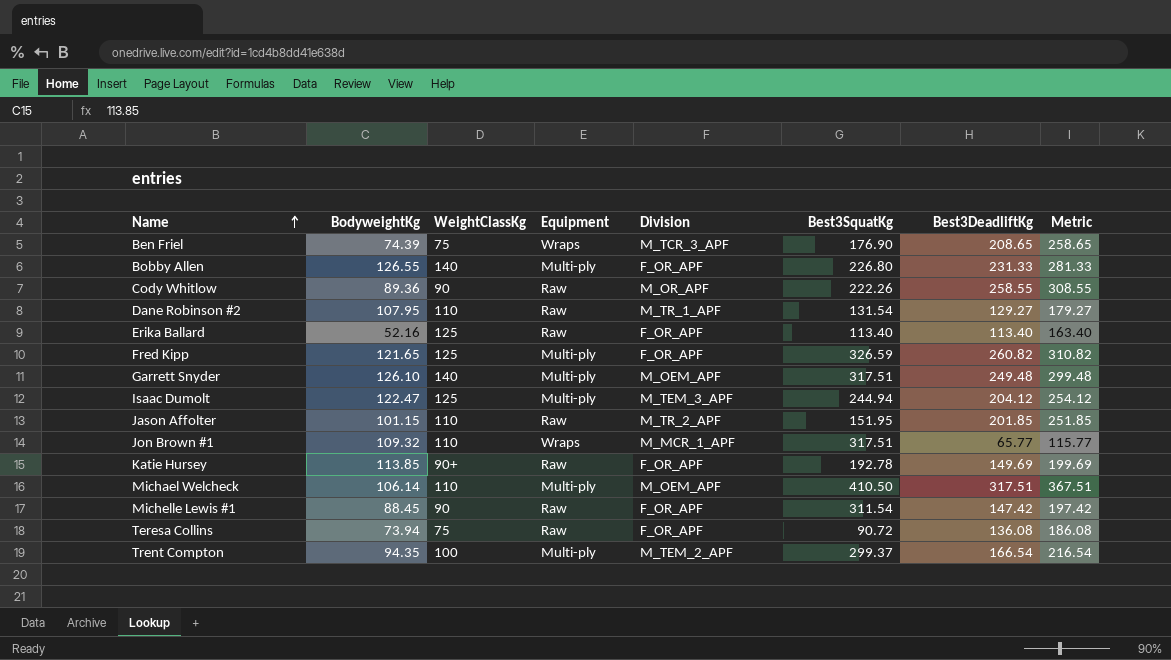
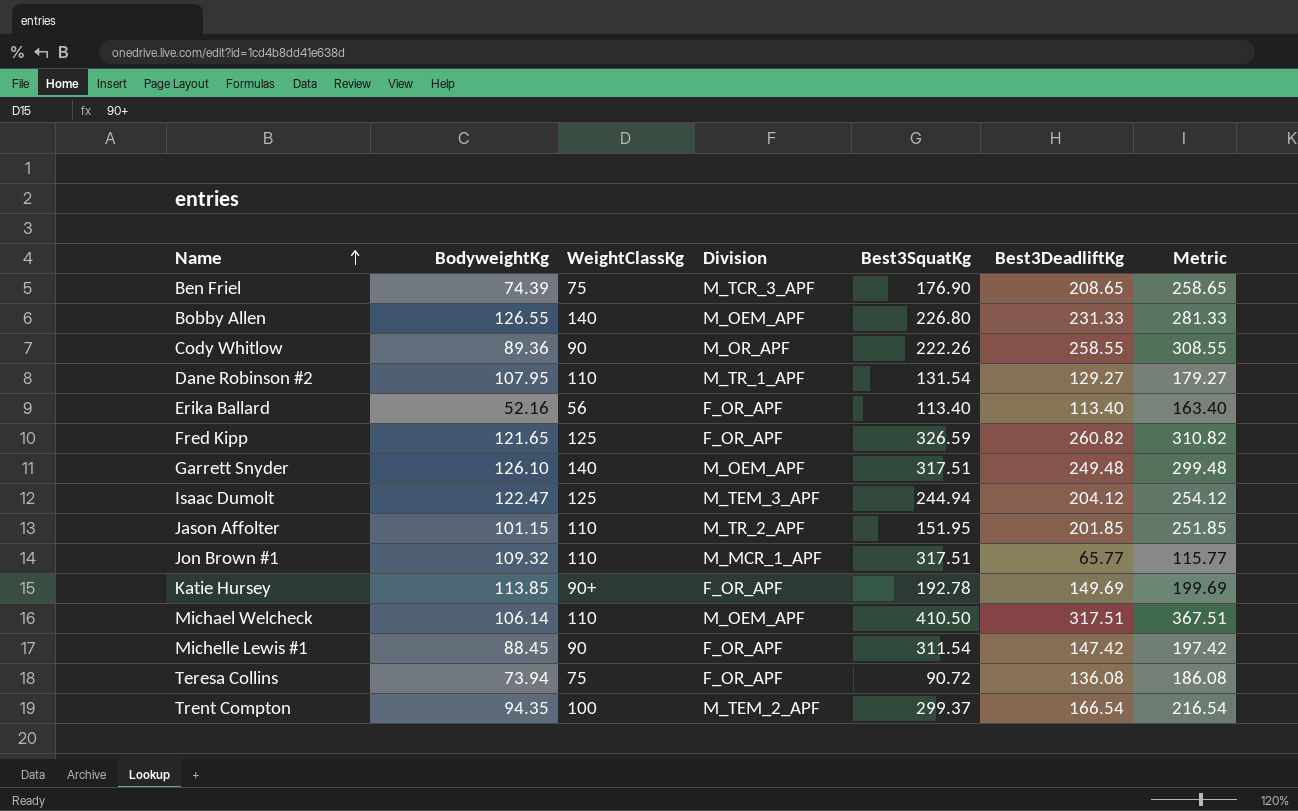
column Equipment | position: 4 -> none
Bobby Allen | Division: F_OR_APF -> M_OEM_APF
Erika Ballard | WeightClassKg: 125 -> 56

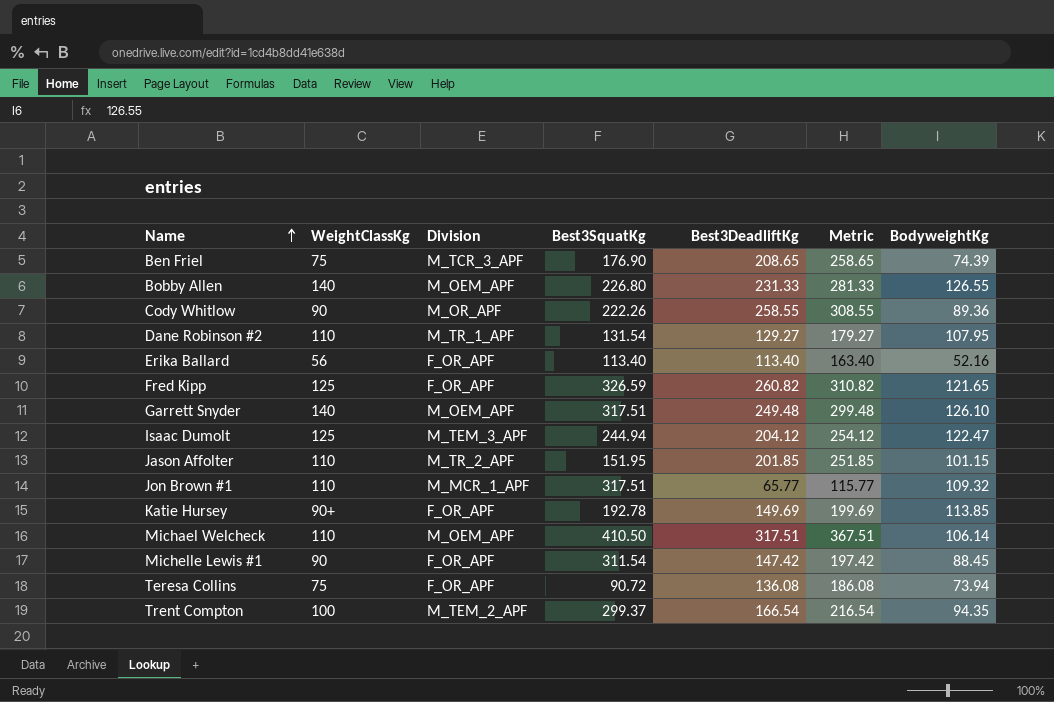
column BodyweightKg | position: 2 -> 7

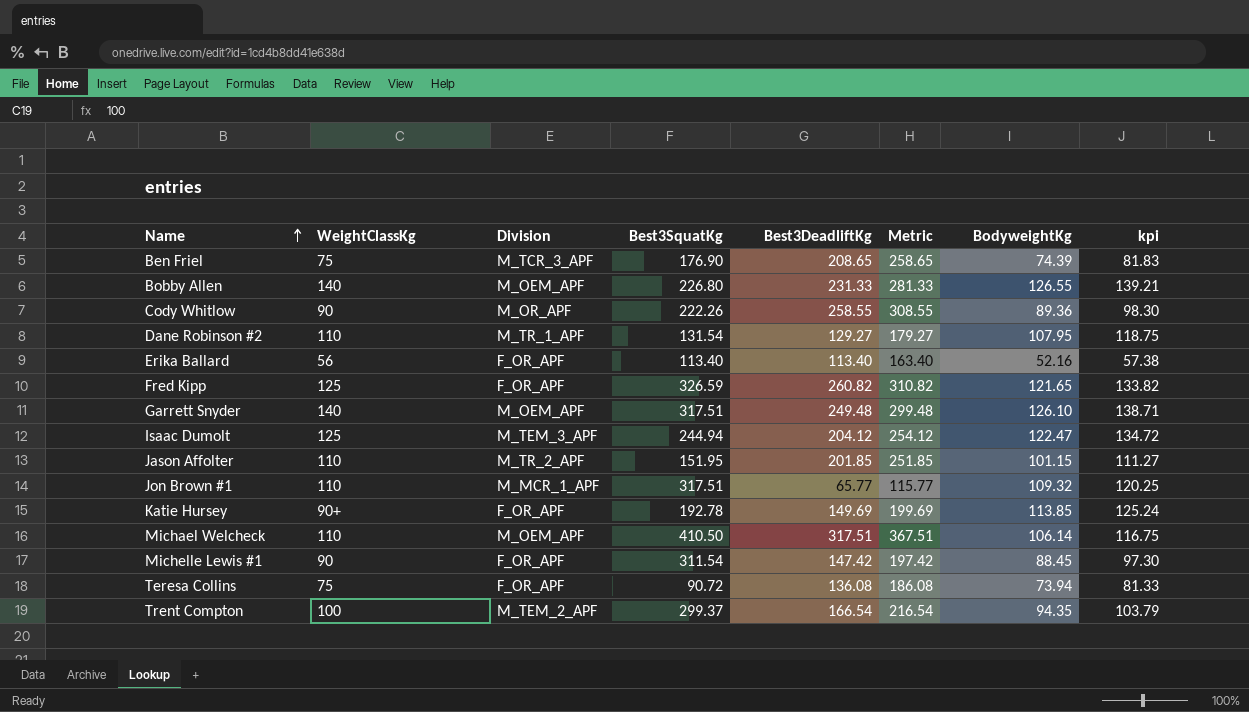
column kpi | formula: none -> [BodyweightKg] * 1.1

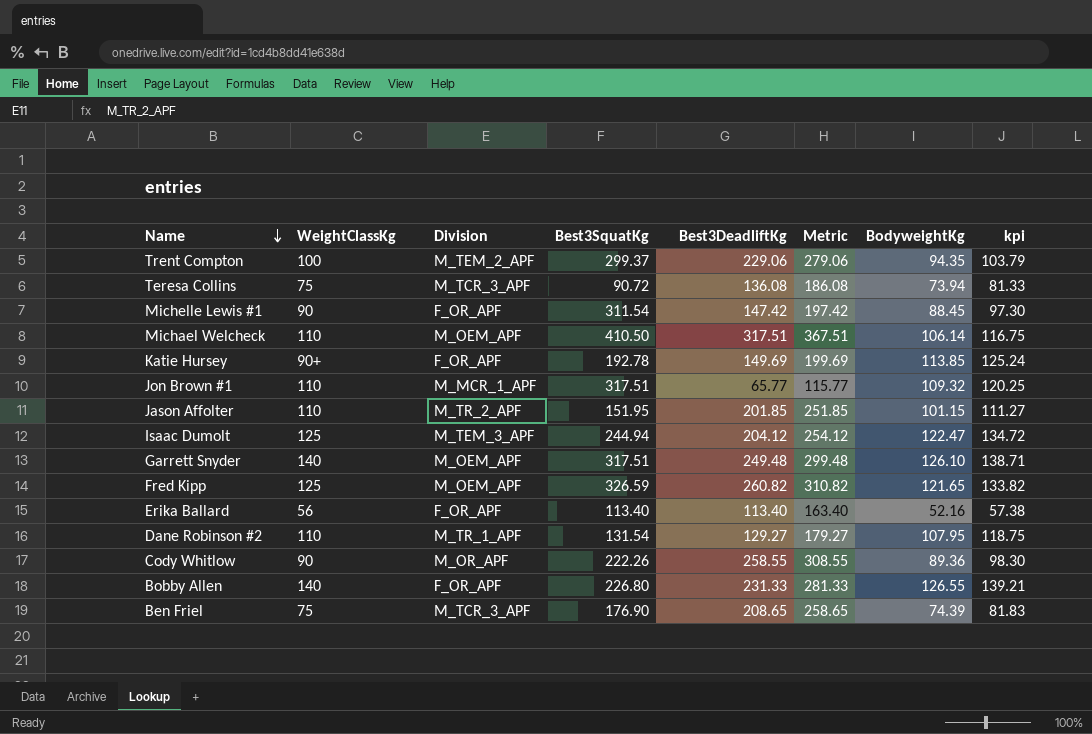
row order: Name ascending -> Name descending
Trent Compton | Best3DeadliftKg: 166.54 -> 229.06
Trent Compton | Metric: 216.54 -> 279.06
Teresa Collins | Division: F_OR_APF -> M_TCR_3_APF
Fred Kipp | Division: F_OR_APF -> M_OEM_APF
Bobby Allen | Division: M_OEM_APF -> F_OR_APF

